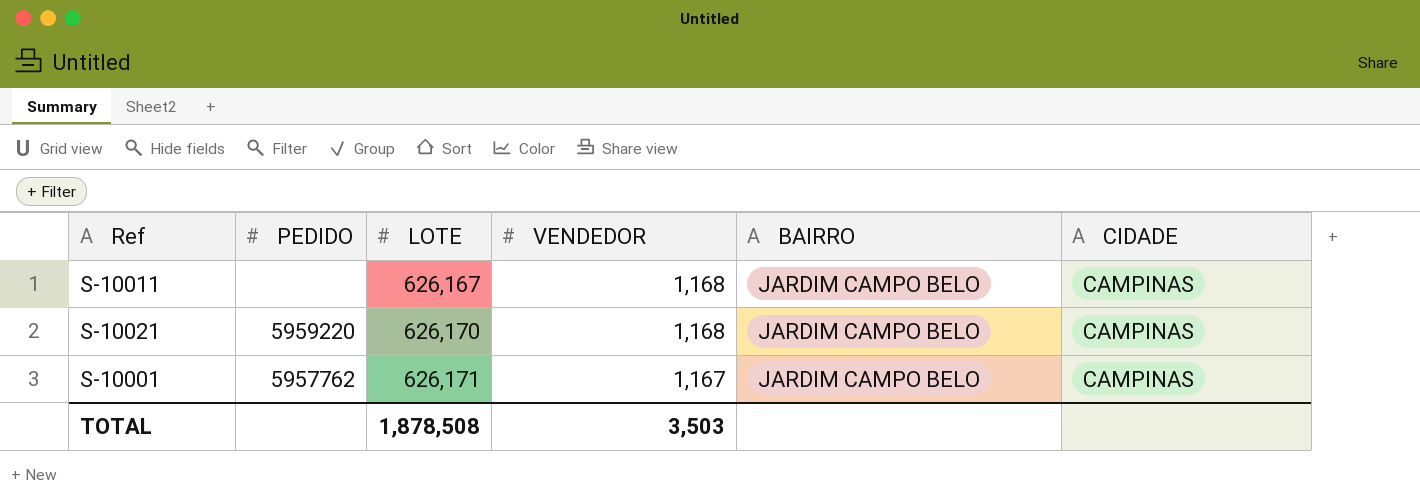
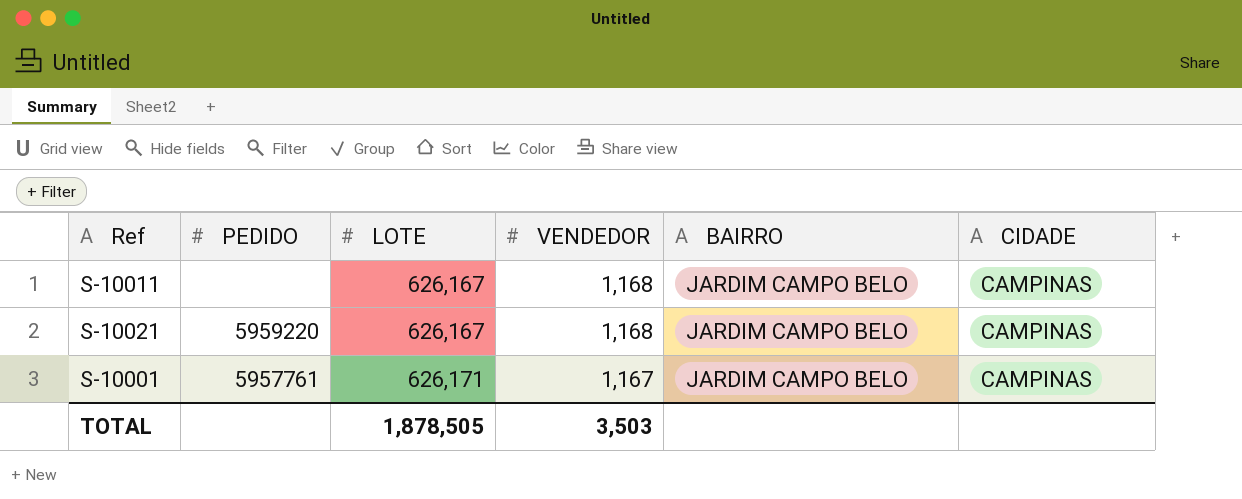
S-10021 | LOTE: 626,170 -> 626,167
S-10001 | PEDIDO: 5957762 -> 5957761
TOTAL | LOTE: 1,878,508 -> 1,878,505

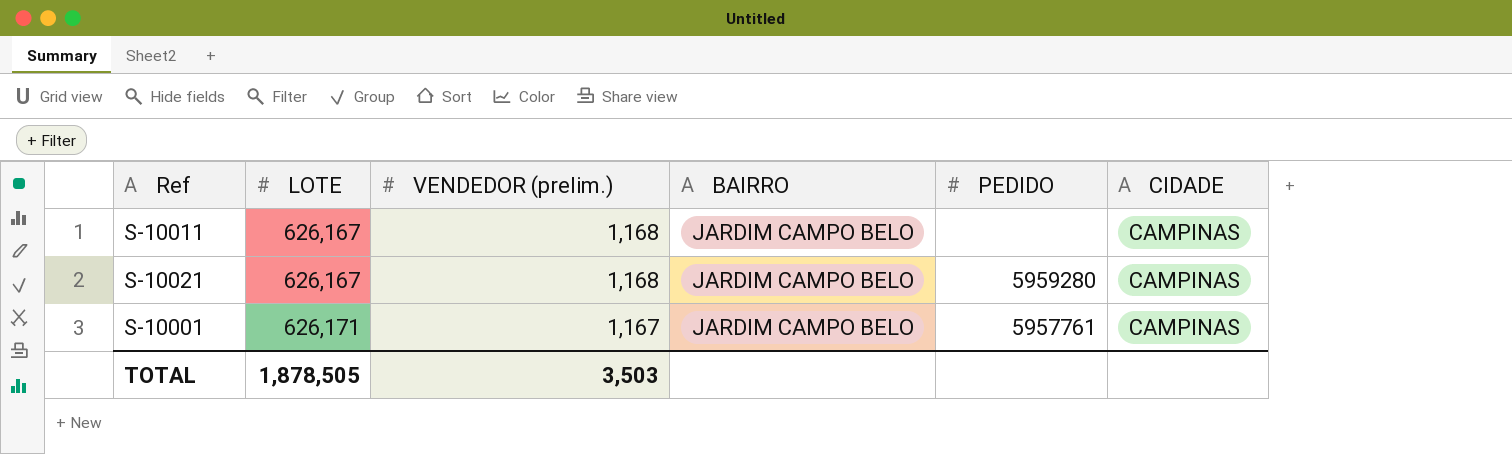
column name: VENDEDOR -> VENDEDOR (prelim.)
column PEDIDO | position: 2 -> 5
S-10021 | PEDIDO: 5959220 -> 5959280

